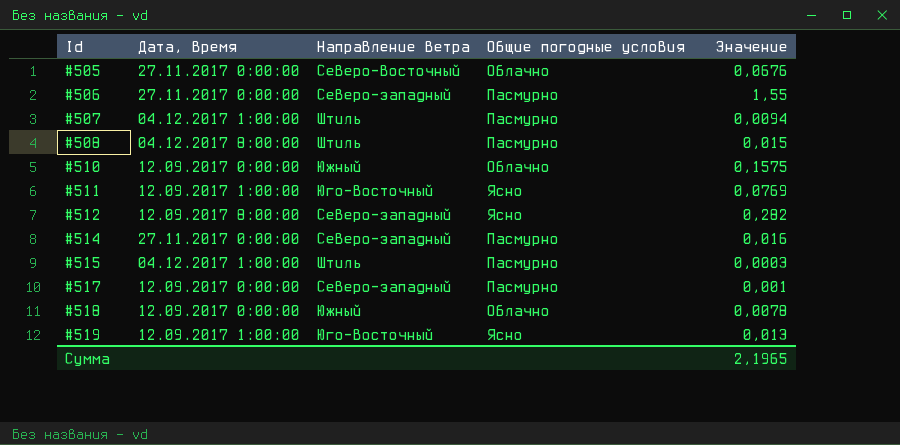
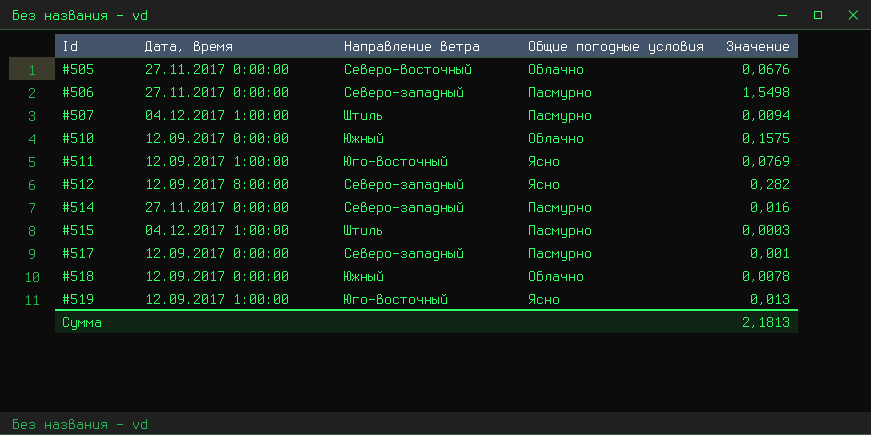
row #508: 04.12.2017 8:00:00 | Штиль | Пасмурно | 0,015 -> none
#506 | Значение: 1,55 -> 1,5498
Сумма | Значение: 2,1965 -> 2,1813

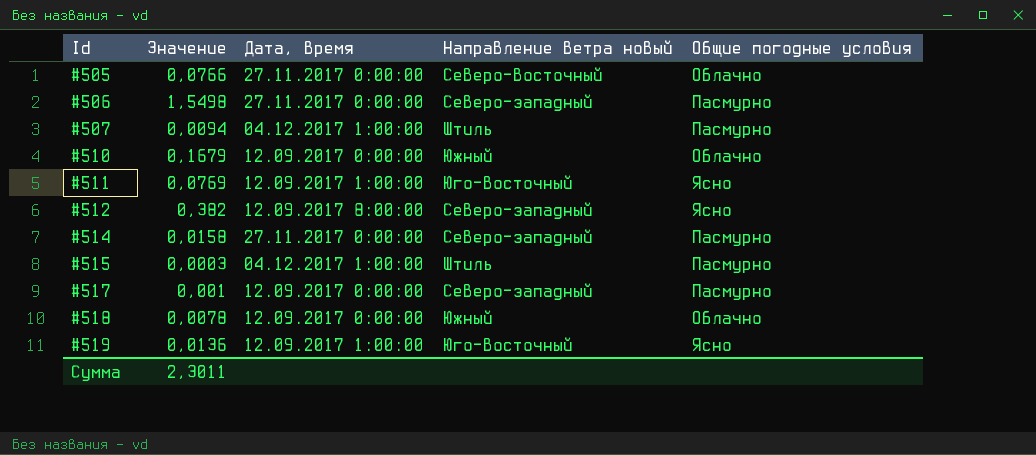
column Значение | position: 5 -> 2
column name: Направление ветра -> Направление ветра новый
#505 | Значение: 0,0676 -> 0,0766
#510 | Значение: 0,1575 -> 0,1679
#512 | Значение: 0,282 -> 0,382
#514 | Значение: 0,016 -> 0,0158
#519 | Значение: 0,013 -> 0,0136
Сумма | Значение: 2,1813 -> 2,3011

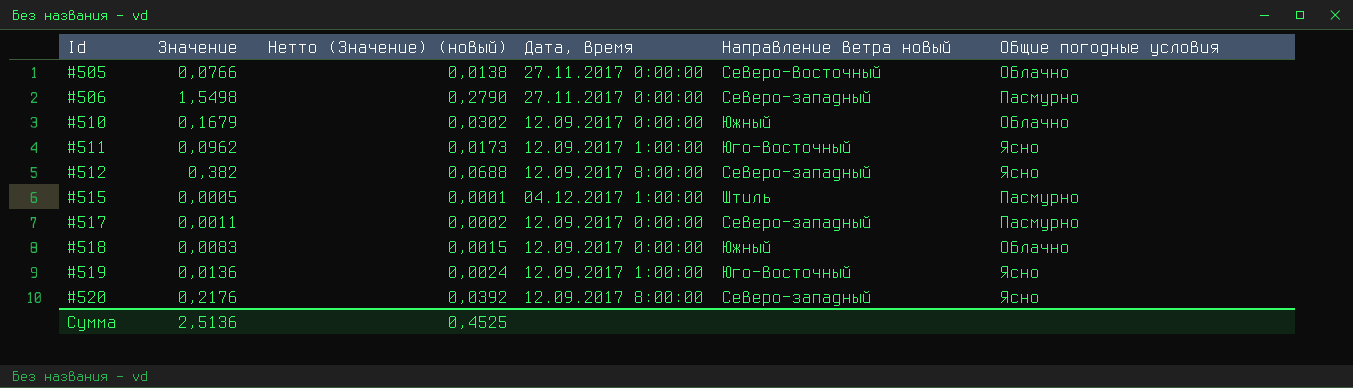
column Нетто (Значение) (новый) | formula: none -> [Значение] * 0,18
row #507: 0,0094 | 04.12.2017 1:00:00 | Штиль | Пасмурно -> none
row #514: 0,0158 | 27.11.2017 0:00:00 | Северо-западный | Пасмурно -> none
#511 | Значение: 0,0769 -> 0,0962
#515 | Значение: 0,0003 -> 0,0005
#517 | Значение: 0,001 -> 0,0011
#518 | Значение: 0,0078 -> 0,0083
row #520: none -> 0,2176 | 0,0392 | 12.09.2017 8:00:00 | Северо-западный | Ясно
Сумма | Значение: 2,3011 -> 2,5136

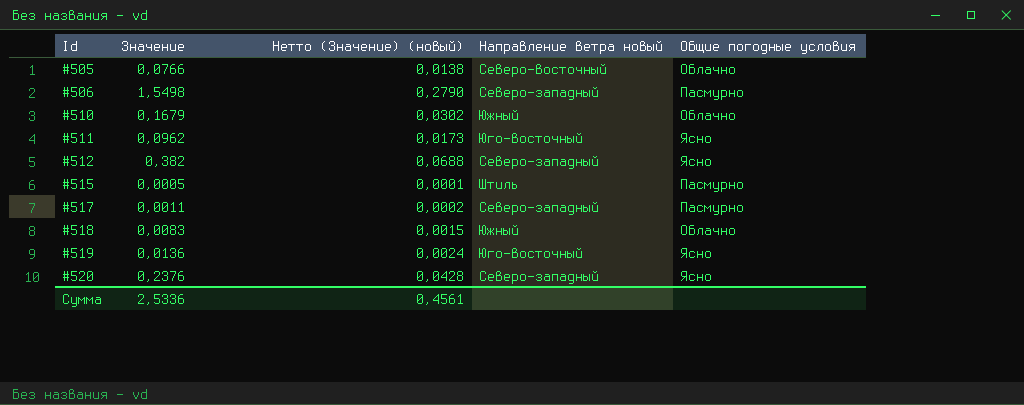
column Дата, время | position: 4 -> none
#520 | Значение: 0,2176 -> 0,2376
#520 | Нетто (Значение) (новый): 0,0392 -> 0,0428
Сумма | Значение: 2,5136 -> 2,5336
Сумма | Нетто (Значение) (новый): 0,4525 -> 0,4561

